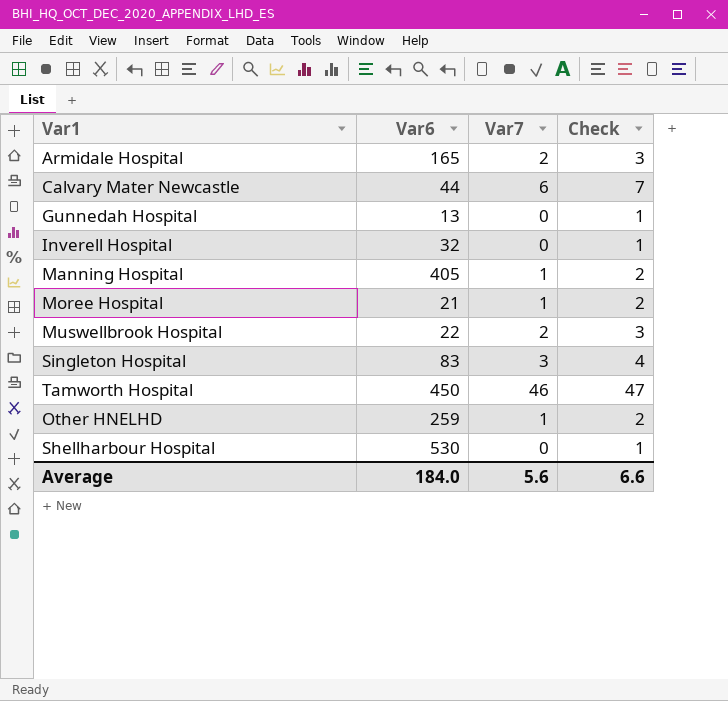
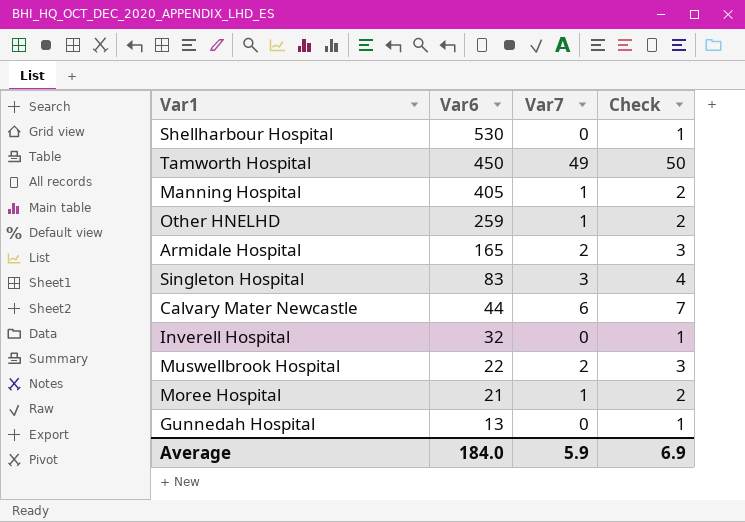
row order: none -> Var6 descending
Tamworth Hospital | Var7: 46 -> 49
Tamworth Hospital | Check: 47 -> 50
Average | Var7: 5.6 -> 5.9
Average | Check: 6.6 -> 6.9

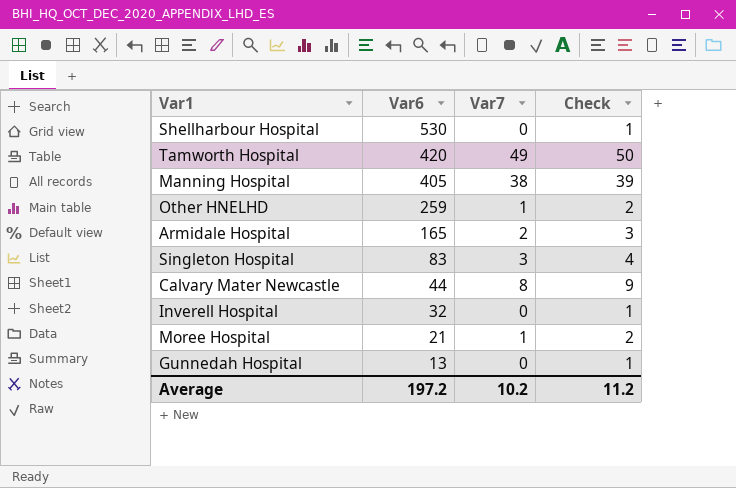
row Muswellbrook Hospital: 22 | 2 | 3 -> none
Tamworth Hospital | Var6: 450 -> 420
Manning Hospital | Var7: 1 -> 38
Manning Hospital | Check: 2 -> 39
Calvary Mater Newcastle | Var7: 6 -> 8
Calvary Mater Newcastle | Check: 7 -> 9
Average | Var6: 184.0 -> 197.2
Average | Var7: 5.9 -> 10.2
Average | Check: 6.9 -> 11.2

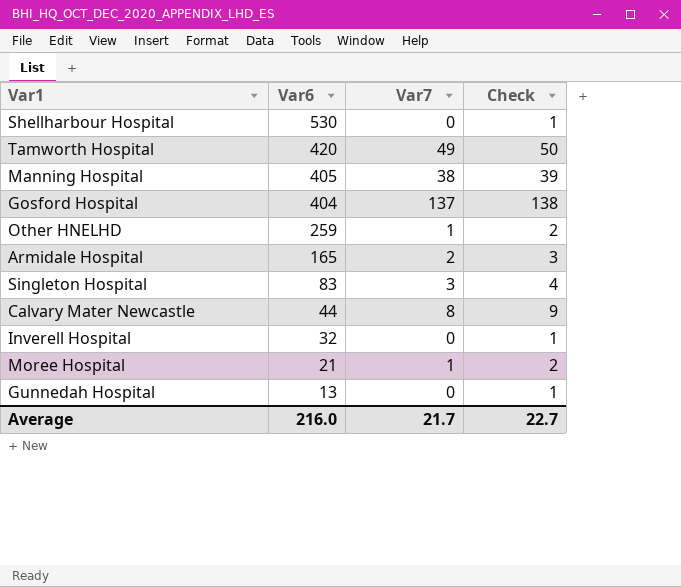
row Gosford Hospital: none -> 404 | 137 | 138
Average | Var6: 197.2 -> 216.0
Average | Var7: 10.2 -> 21.7
Average | Check: 11.2 -> 22.7

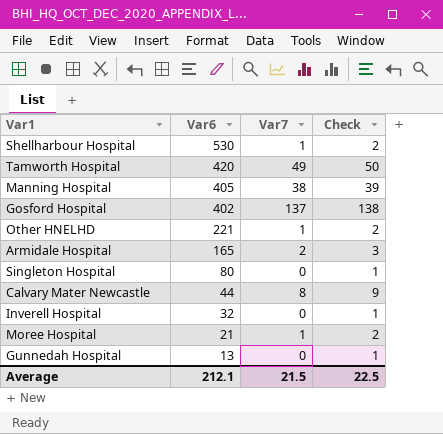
Shellharbour Hospital | Var7: 0 -> 1
Shellharbour Hospital | Check: 1 -> 2
Gosford Hospital | Var6: 404 -> 402
Other HNELHD | Var6: 259 -> 221
Singleton Hospital | Var6: 83 -> 80
Singleton Hospital | Var7: 3 -> 0
Singleton Hospital | Check: 4 -> 1
Average | Var6: 216.0 -> 212.1
Average | Var7: 21.7 -> 21.5
Average | Check: 22.7 -> 22.5

